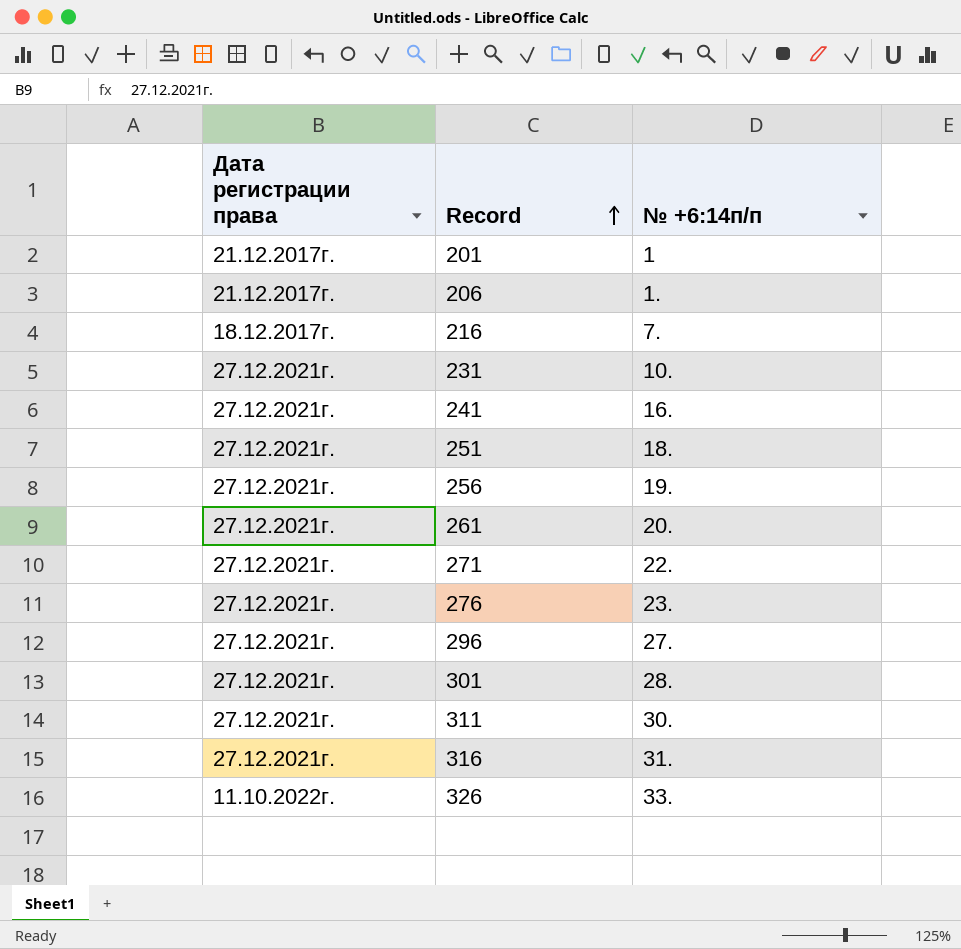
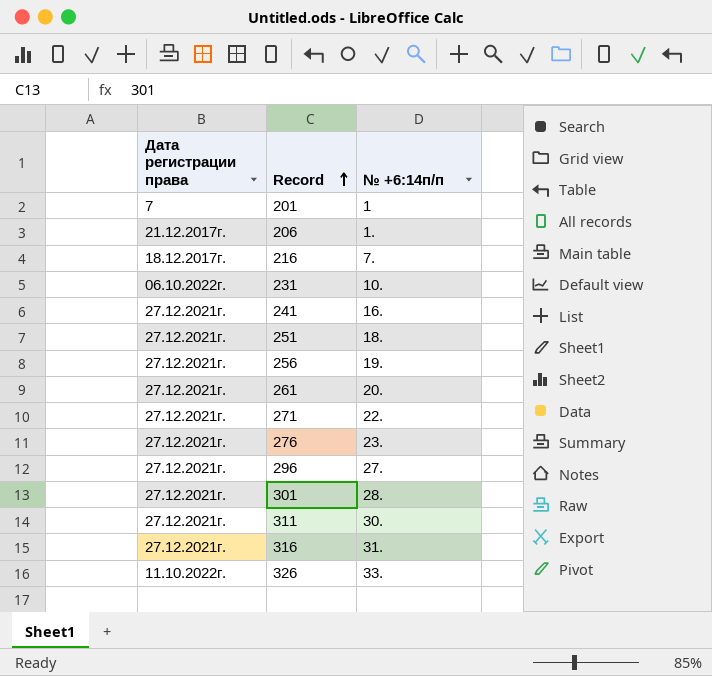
201 | Дата регистрации права: 21.12.2017г. -> 7
231 | Дата регистрации права: 27.12.2021г. -> 06.10.2022г.

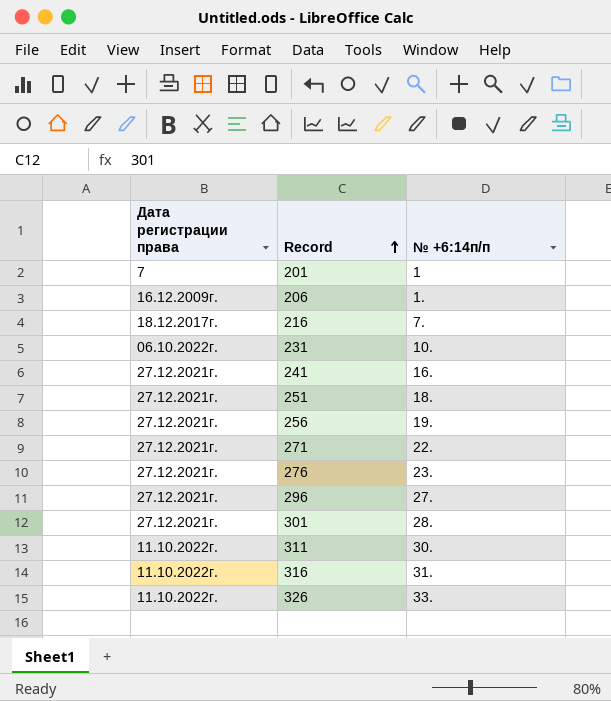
row 261: 27.12.2021г. | 20. -> none
206 | Дата регистрации права: 21.12.2017г. -> 16.12.2009г.
311 | Дата регистрации права: 27.12.2021г. -> 11.10.2022г.
316 | Дата регистрации права: 27.12.2021г. -> 11.10.2022г.

